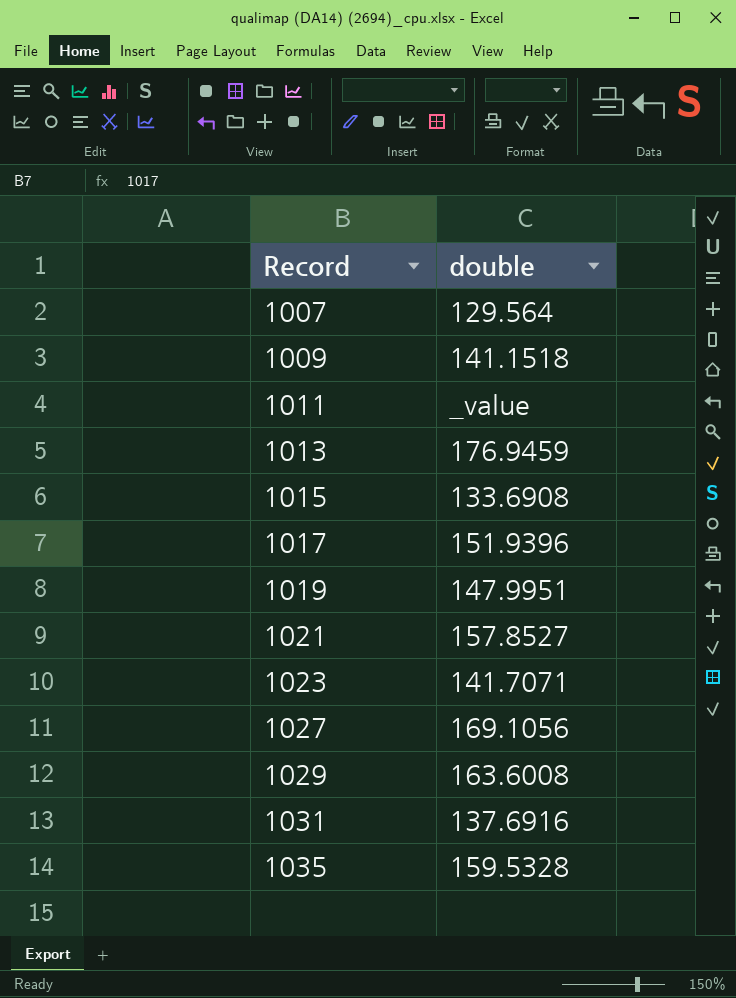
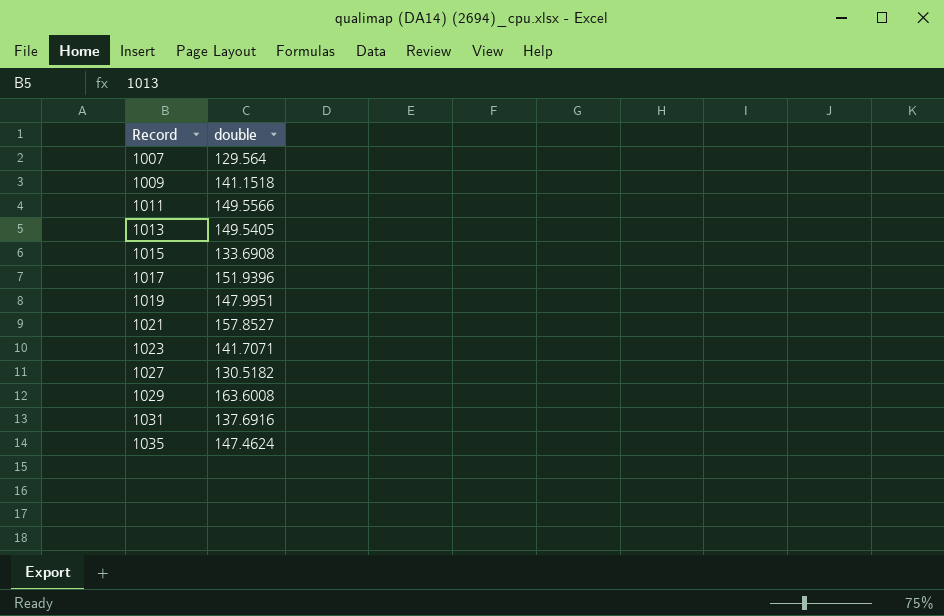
1011 | double: _value -> 149.5566
1013 | double: 176.9459 -> 149.5405
1027 | double: 169.1056 -> 130.5182
1035 | double: 159.5328 -> 147.4624

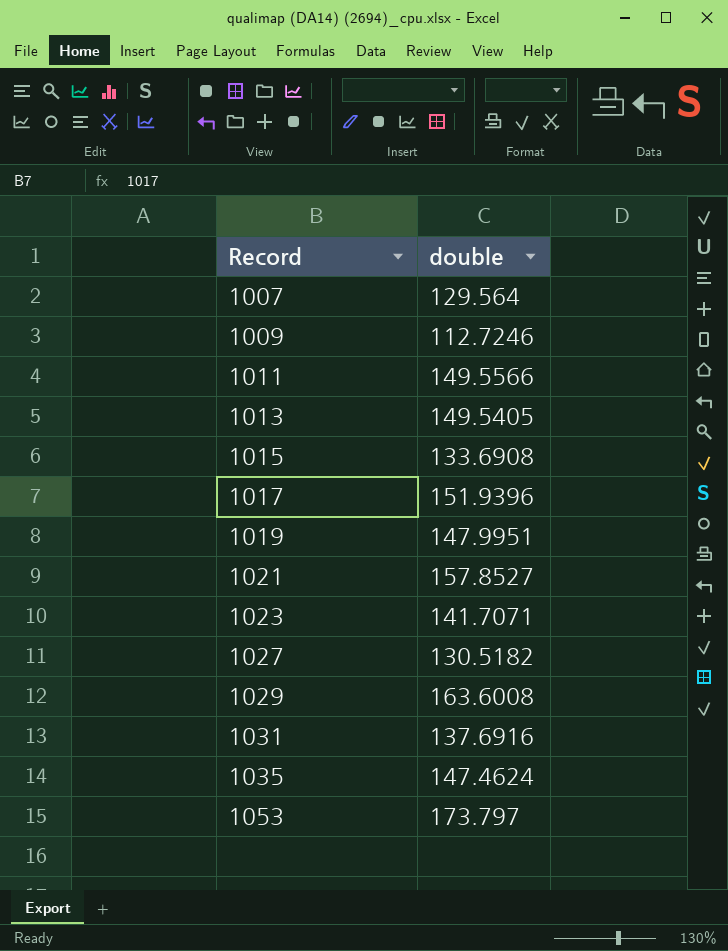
1009 | double: 141.1518 -> 112.7246
row 1053: none -> 173.797

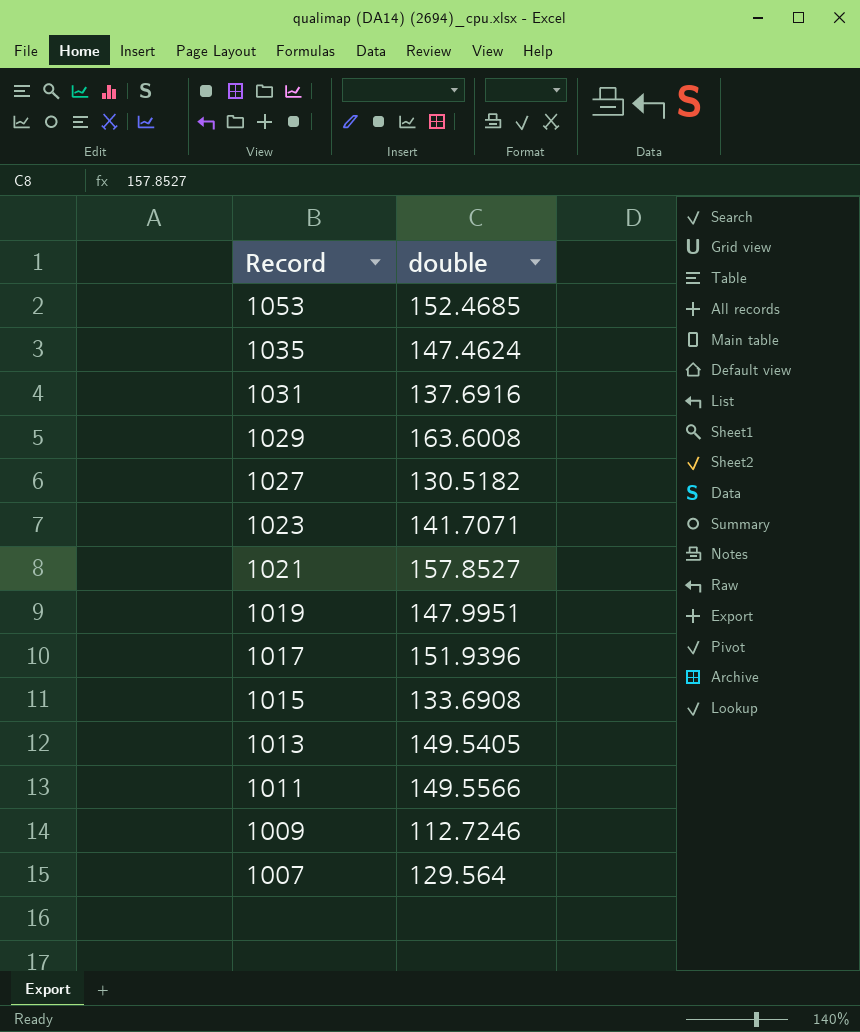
row order: Record ascending -> Record descending
1053 | double: 173.797 -> 152.4685

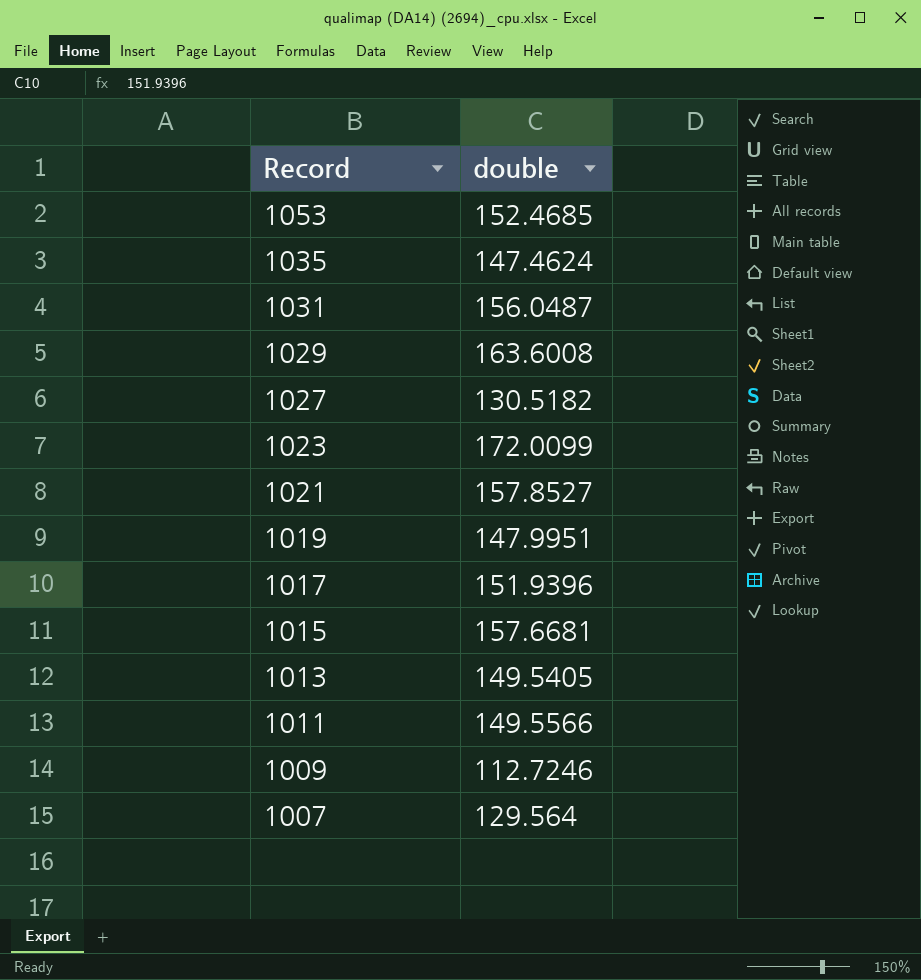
1031 | double: 137.6916 -> 156.0487
1023 | double: 141.7071 -> 172.0099
1015 | double: 133.6908 -> 157.6681

